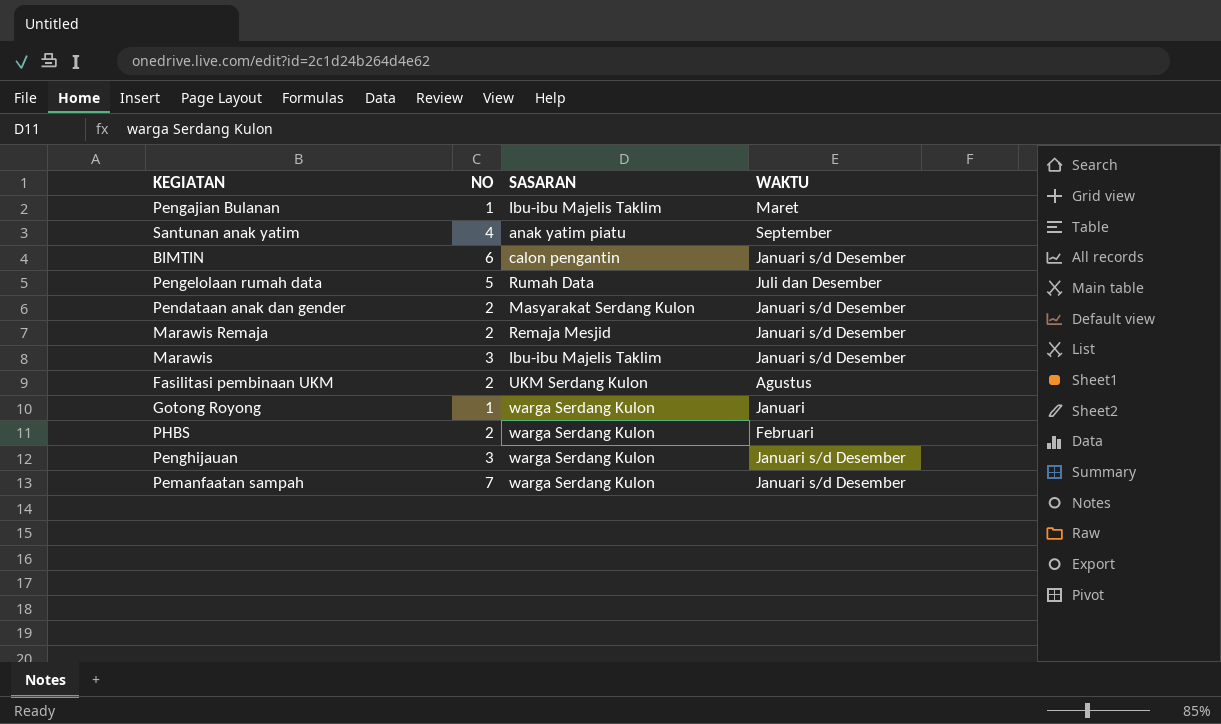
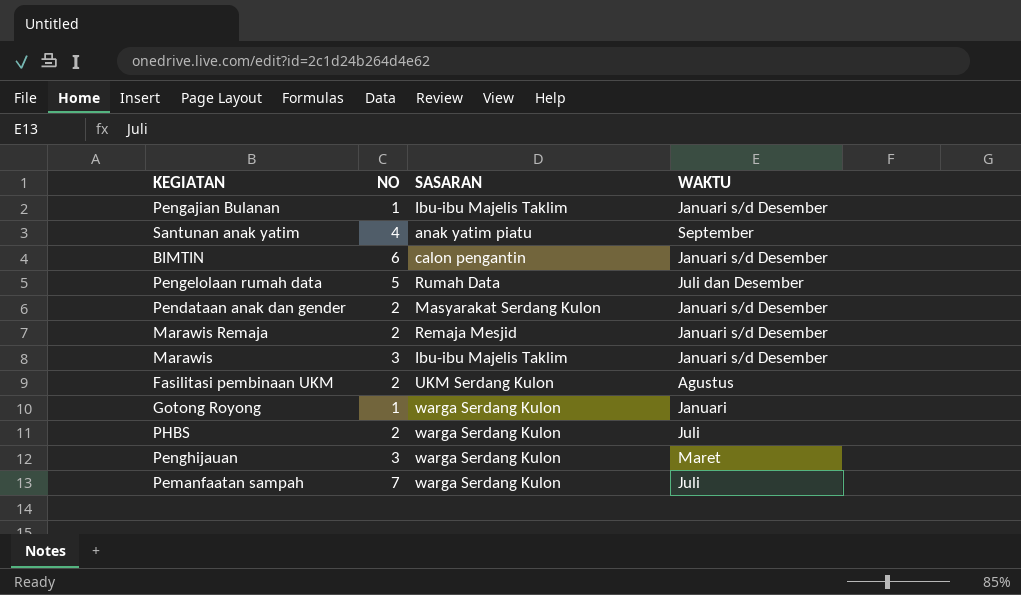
Pengajian Bulanan | WAKTU: Maret -> Januari s/d Desember
PHBS | WAKTU: Februari -> Juli
Penghijauan | WAKTU: Januari s/d Desember -> Maret
Pemanfaatan sampah | WAKTU: Januari s/d Desember -> Juli

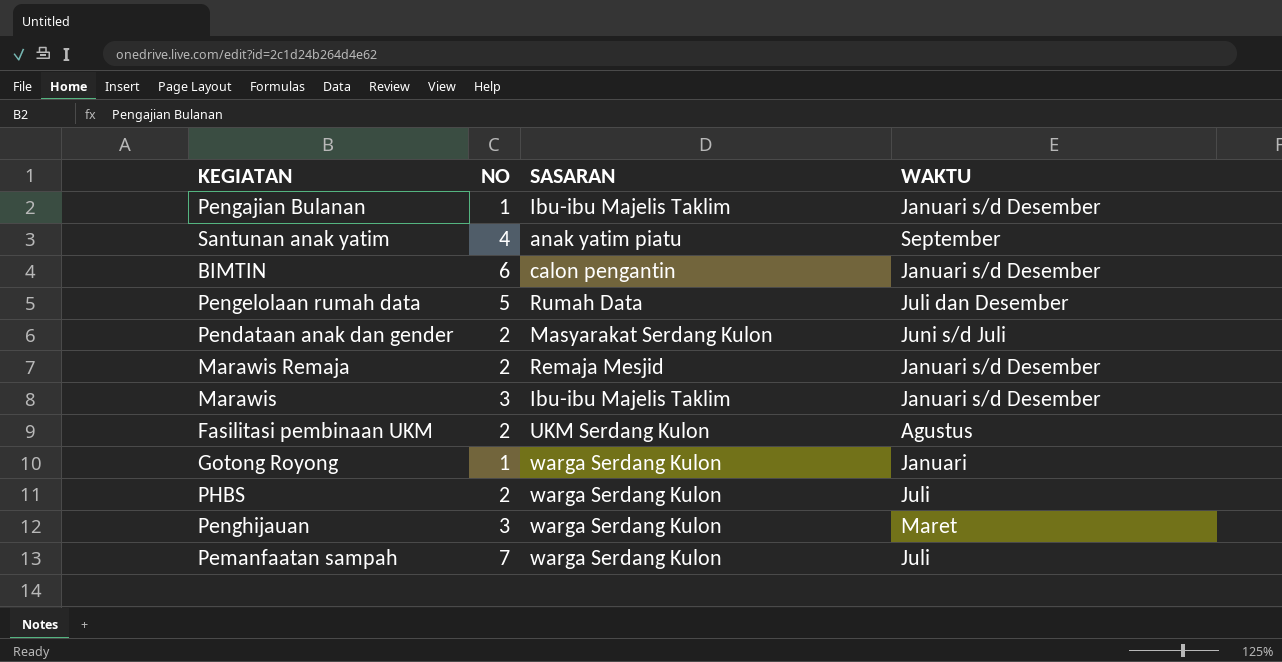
Pendataan anak dan gender | WAKTU: Januari s/d Desember -> Juni s/d Juli

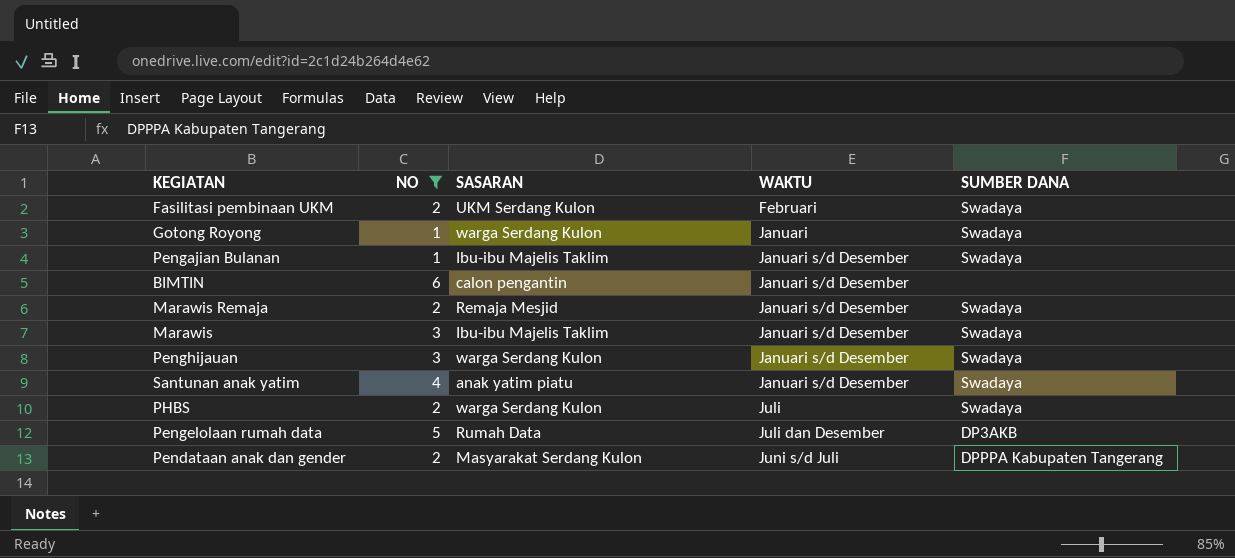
filter: none -> NO != 7
row order: none -> WAKTU ascending
column SUMBER DANA | position: none -> 5
Fasilitasi pembinaan UKM | WAKTU: Agustus -> Februari
Penghijauan | WAKTU: Maret -> Januari s/d Desember
Santunan anak yatim | WAKTU: September -> Januari s/d Desember

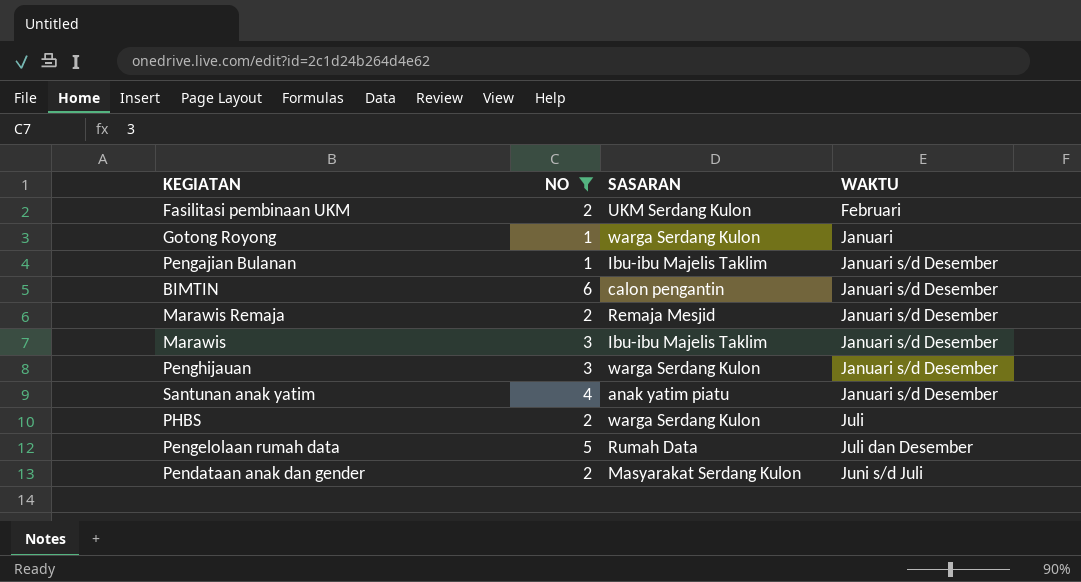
column SUMBER DANA | position: 5 -> none

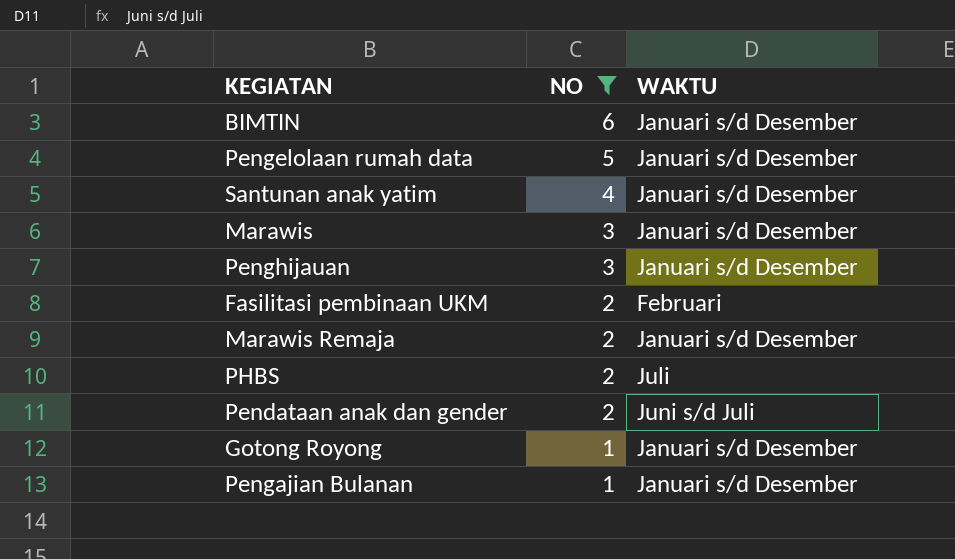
row order: WAKTU ascending -> NO descending
column SASARAN | position: 3 -> none
Pengelolaan rumah data | WAKTU: Juli dan Desember -> Januari s/d Desember
Gotong Royong | WAKTU: Januari -> Januari s/d Desember

